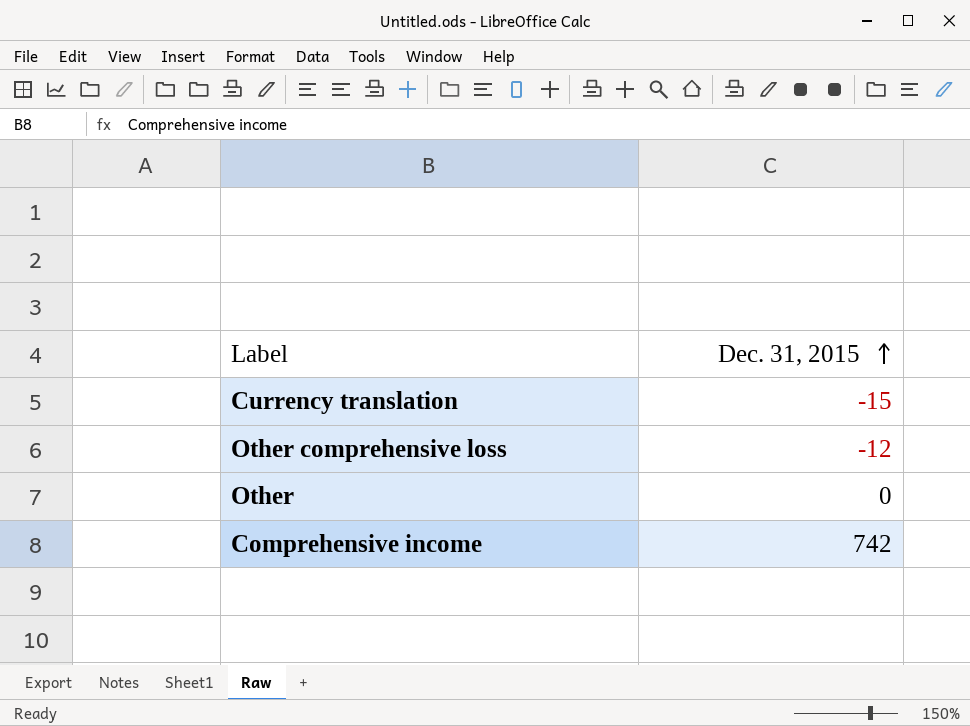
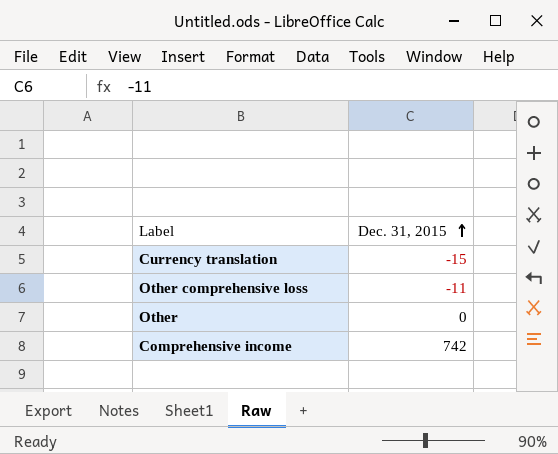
Other comprehensive loss | Dec. 31, 2015: -12 -> -11

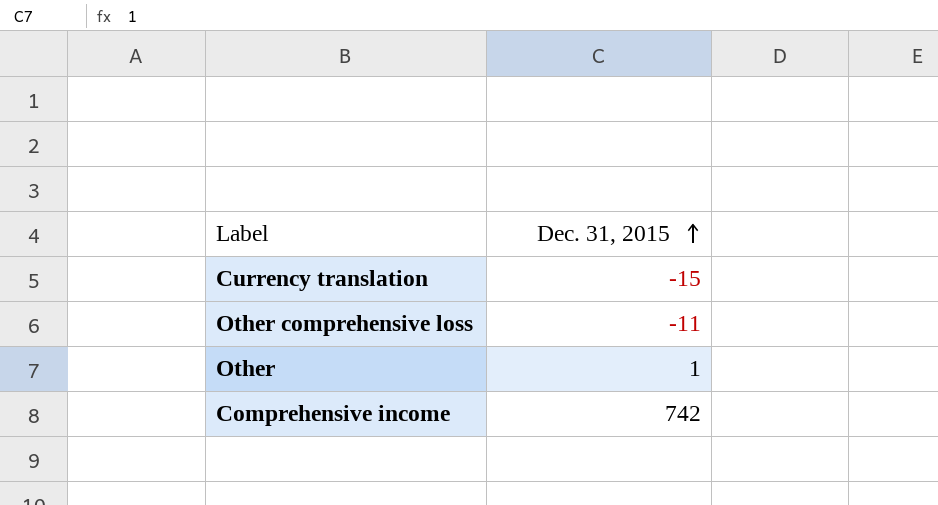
Other | Dec. 31, 2015: 0 -> 1

